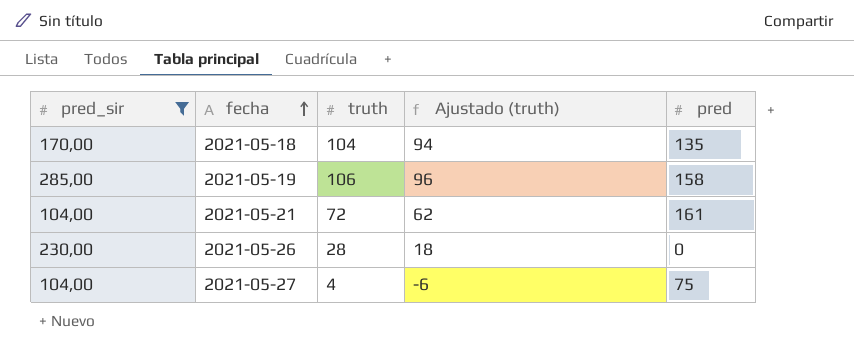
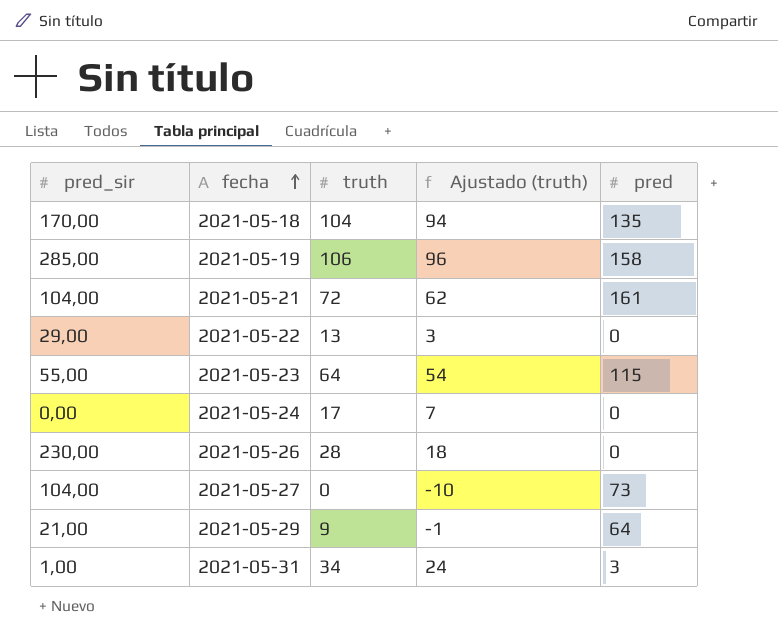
filter: pred_sir >= 104,00 -> none
2021-05-27 | truth: 4 -> 0
2021-05-27 | Ajustado (truth): -6 -> -10
2021-05-27 | pred: 75 -> 73

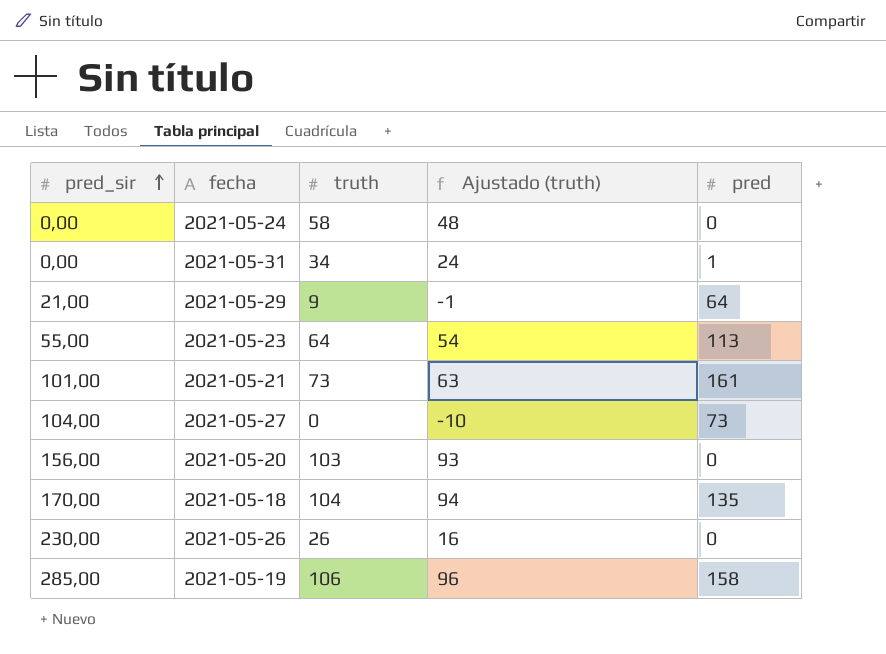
row order: fecha ascending -> pred_sir ascending
row 2021-05-22: 29,00 | 13 | 3 | 0 -> none
2021-05-24 | truth: 17 -> 58
2021-05-24 | Ajustado (truth): 7 -> 48
2021-05-31 | pred_sir: 1,00 -> 0,00
2021-05-31 | pred: 3 -> 1
2021-05-23 | pred: 115 -> 113
2021-05-21 | pred_sir: 104,00 -> 101,00
2021-05-21 | truth: 72 -> 73
2021-05-21 | Ajustado (truth): 62 -> 63
row 2021-05-20: none -> 156,00 | 103 | 93 | 0
2021-05-26 | truth: 28 -> 26
2021-05-26 | Ajustado (truth): 18 -> 16

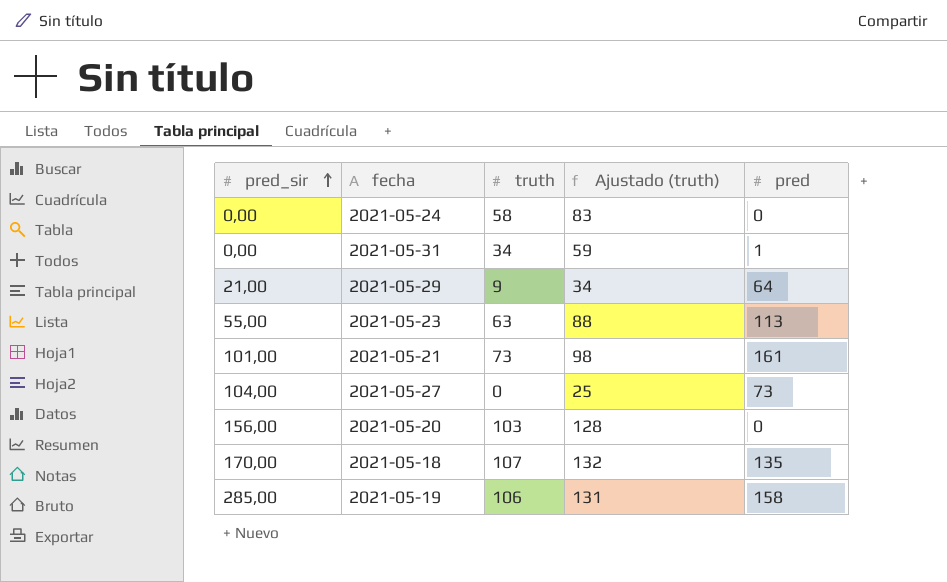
column Ajustado (truth) | formula: [truth] - 10 -> [truth] + 25
row 2021-05-26: 230,00 | 26 | 16 | 0 -> none
2021-05-23 | truth: 64 -> 63
2021-05-18 | truth: 104 -> 107

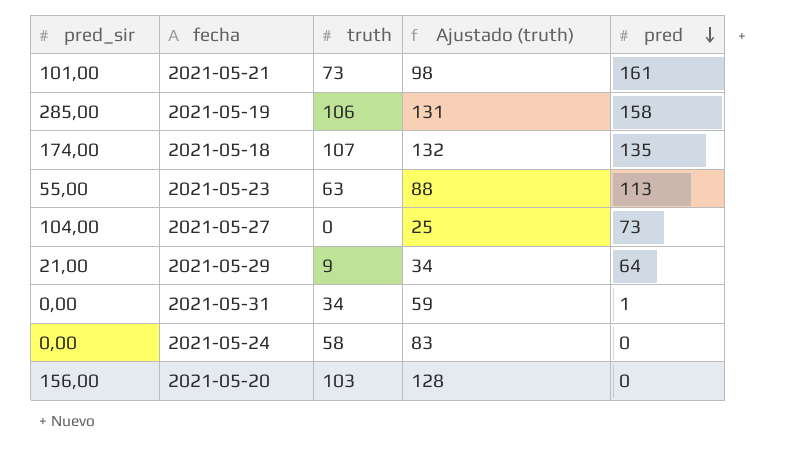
row order: pred_sir ascending -> pred descending
2021-05-18 | pred_sir: 170,00 -> 174,00

